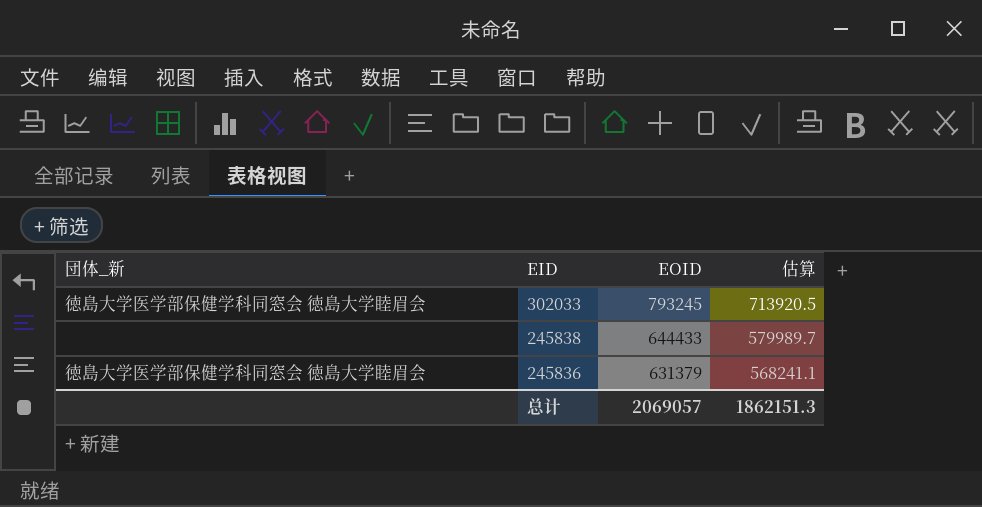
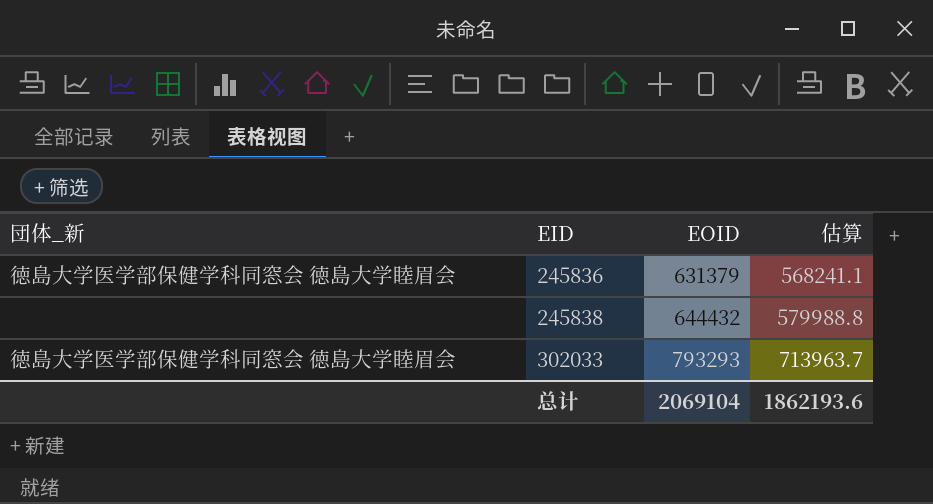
row order: EID descending -> EID ascending
245838 | EOID: 644433 -> 644432
245838 | 估算: 579989.7 -> 579988.8
302033 | EOID: 793245 -> 793293
302033 | 估算: 713920.5 -> 713963.7
总计 | EOID: 2069057 -> 2069104
总计 | 估算: 1862151.3 -> 1862193.6

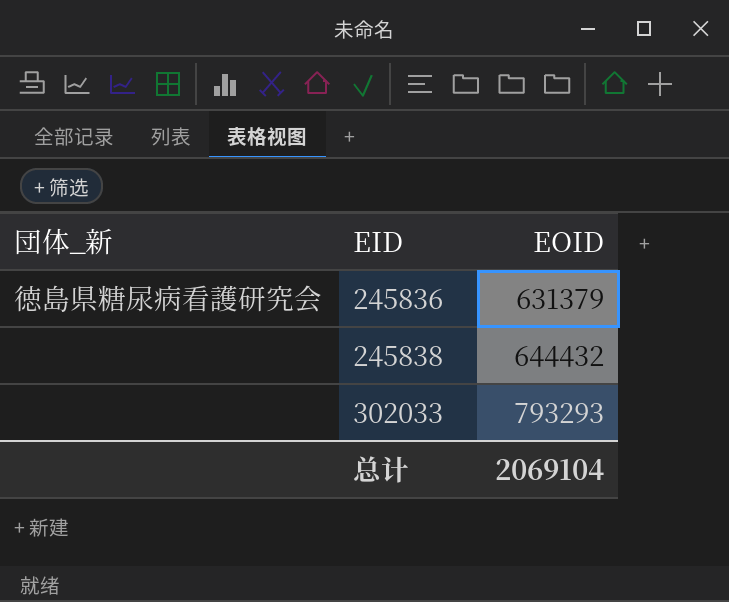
column 估算 | formula: [EOID] * 0.9 -> none
245836 | 団体_新: 徳島大学医学部保健学科同窓会 徳島大学睦眉会 -> 徳島県糖尿病看護研究会
302033 | 団体_新: 徳島大学医学部保健学科同窓会 徳島大学睦眉会 -> none

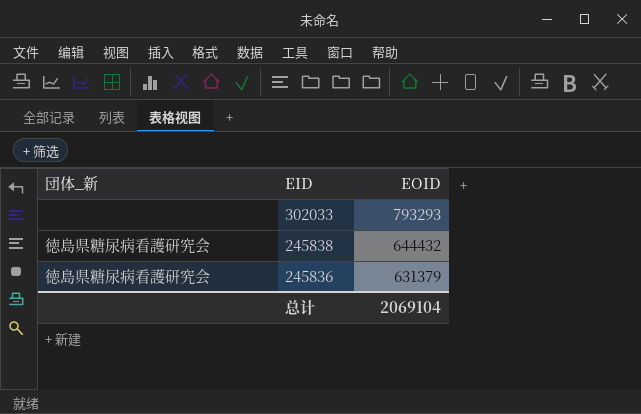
row order: EID ascending -> EID descending
245838 | 団体_新: none -> 徳島県糖尿病看護研究会

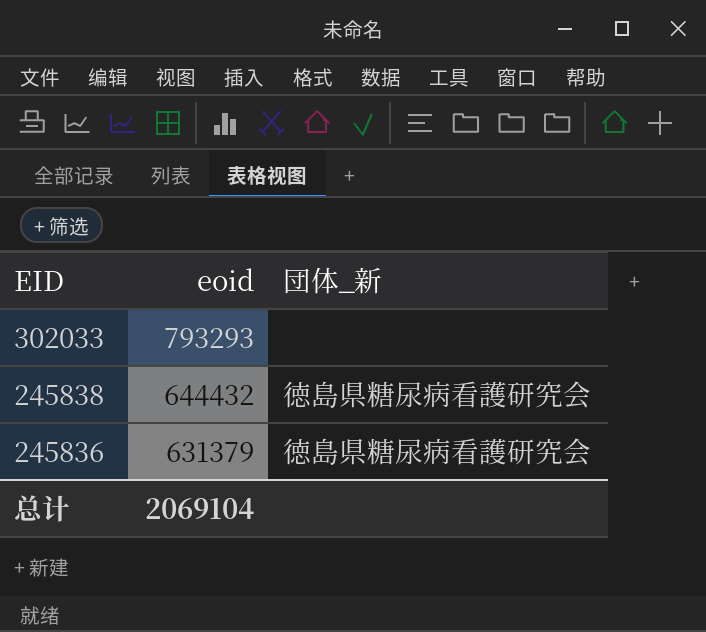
column name: EOID -> eoid
column 団体_新 | position: 1 -> 3

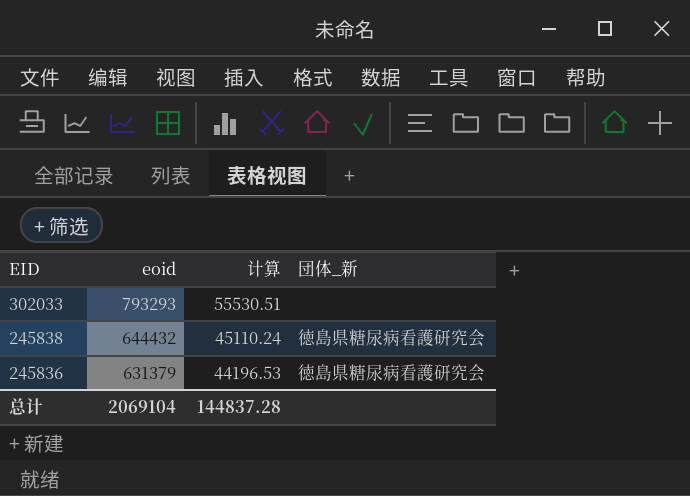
column 计算 | formula: none -> [eoid] * 0.07

